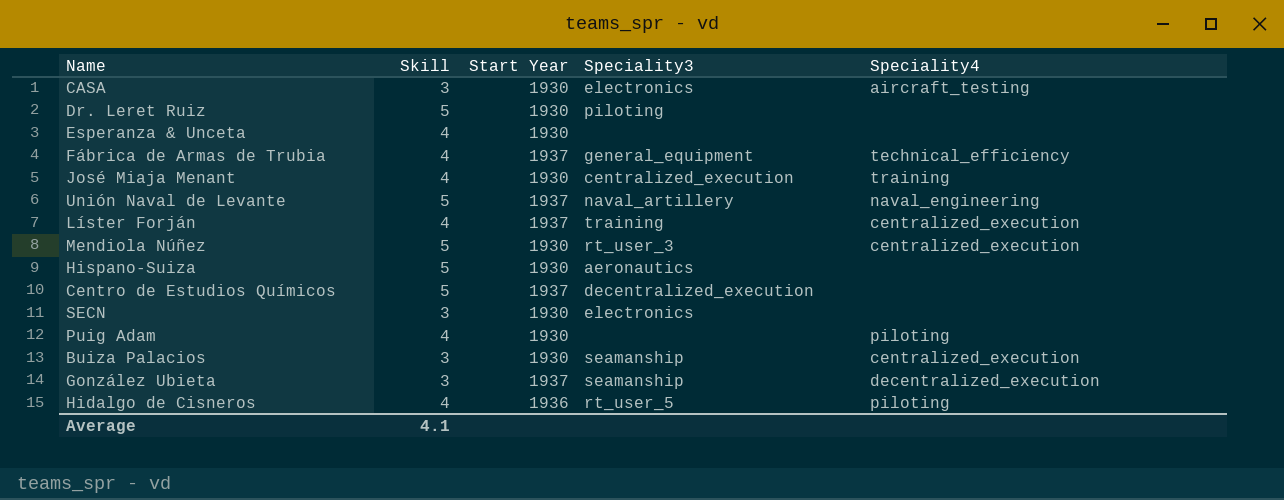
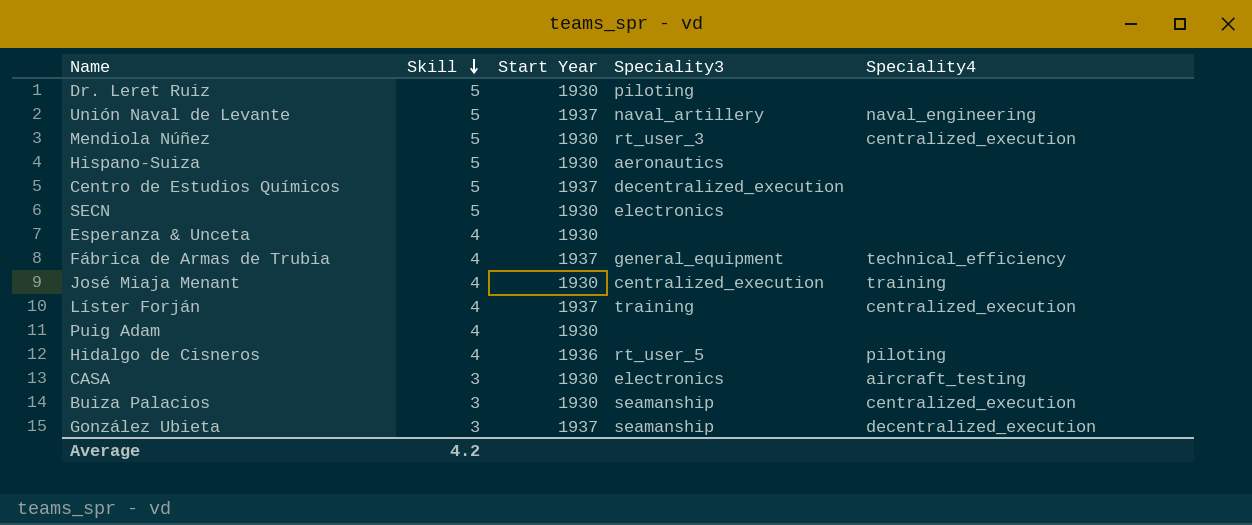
row order: none -> Skill descending
SECN | Skill: 3 -> 5
Puig Adam | Speciality4: piloting -> none
Average | Skill: 4.1 -> 4.2

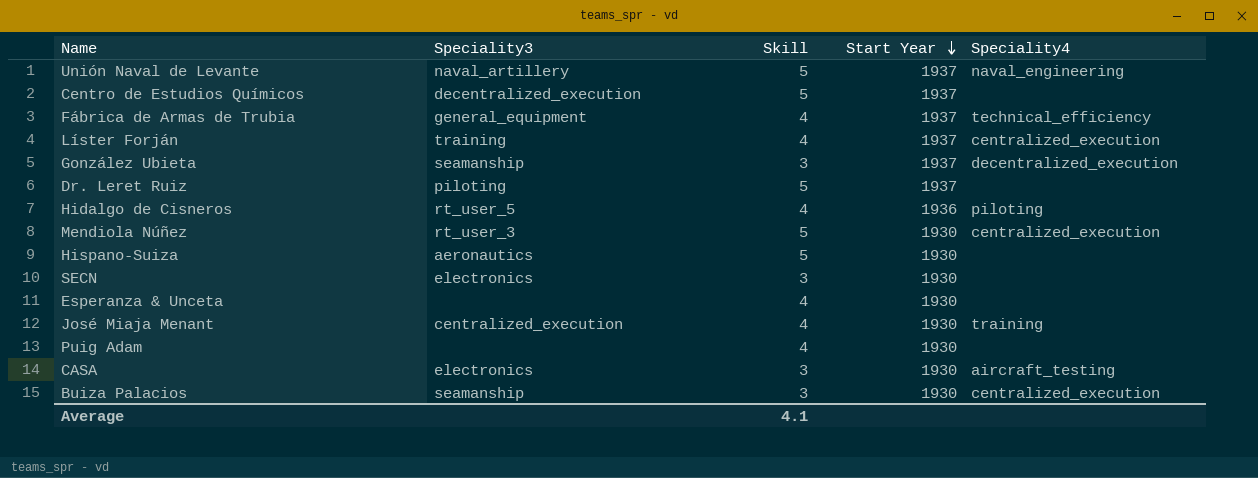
row order: Skill descending -> Start Year descending
column Speciality3 | position: 4 -> 2
Dr. Leret Ruiz | Start Year: 1930 -> 1937
SECN | Skill: 5 -> 3
Average | Skill: 4.2 -> 4.1

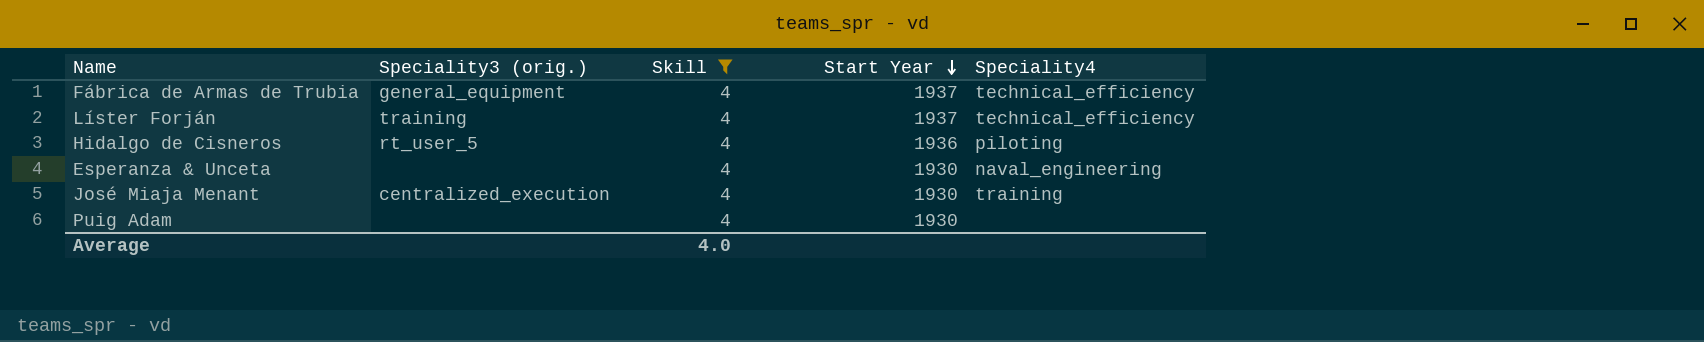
filter: none -> Skill = 4
column name: Speciality3 -> Speciality3 (orig.)
Líster Forján | Speciality4: centralized_execution -> technical_efficiency
Esperanza & Unceta | Speciality4: none -> naval_engineering
Average | Skill: 4.1 -> 4.0

